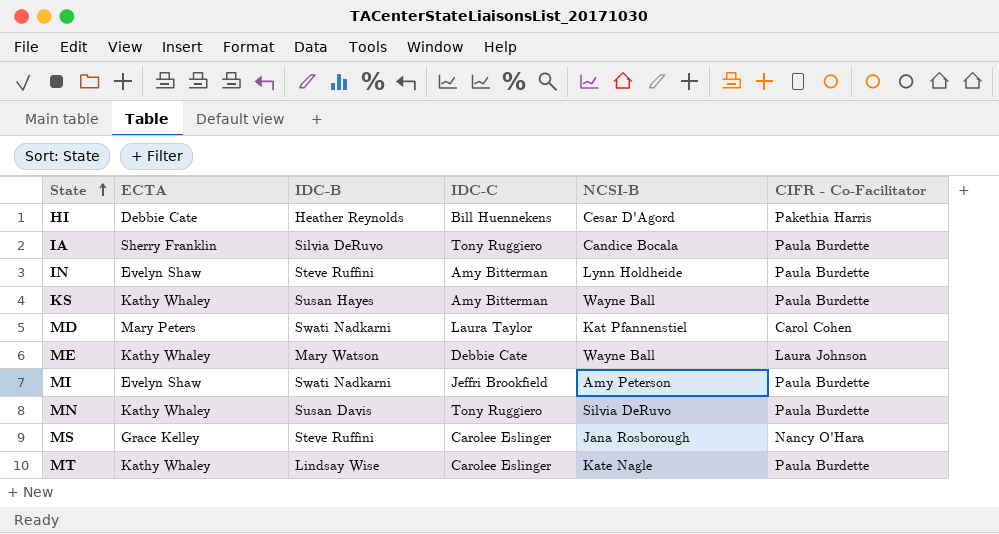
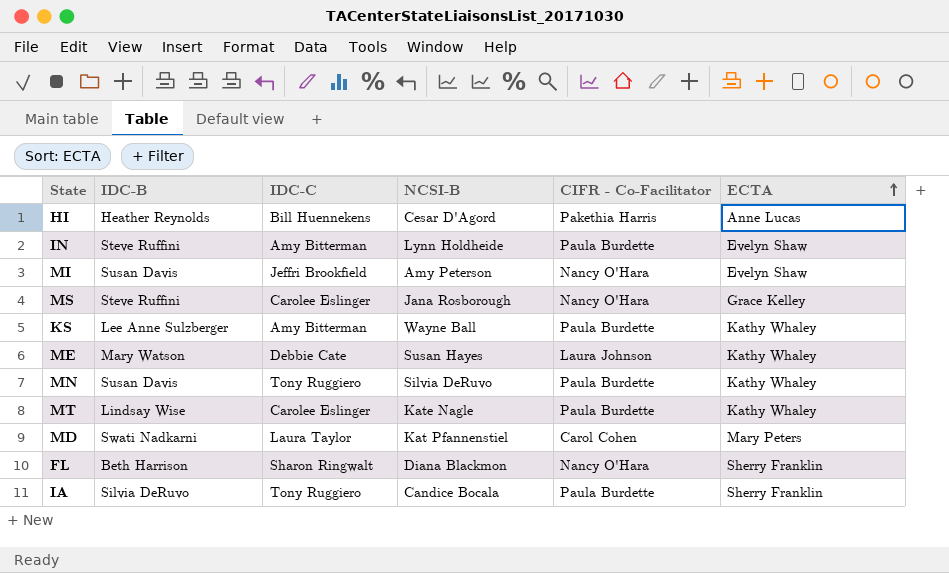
row order: State ascending -> ECTA ascending
column ECTA | position: 2 -> 6
HI | ECTA: Debbie Cate -> Anne Lucas
MI | IDC-B: Swati Nadkarni -> Susan Davis
MI | CIFR - Co-Facilitator: Paula Burdette -> Nancy O'Hara
KS | IDC-B: Susan Hayes -> Lee Anne Sulzberger
ME | NCSI-B: Wayne Ball -> Susan Hayes
row FL: none -> Beth Harrison | Sharon Ringwalt | Diana Blackmon | Nancy O'Hara | Sherry Franklin

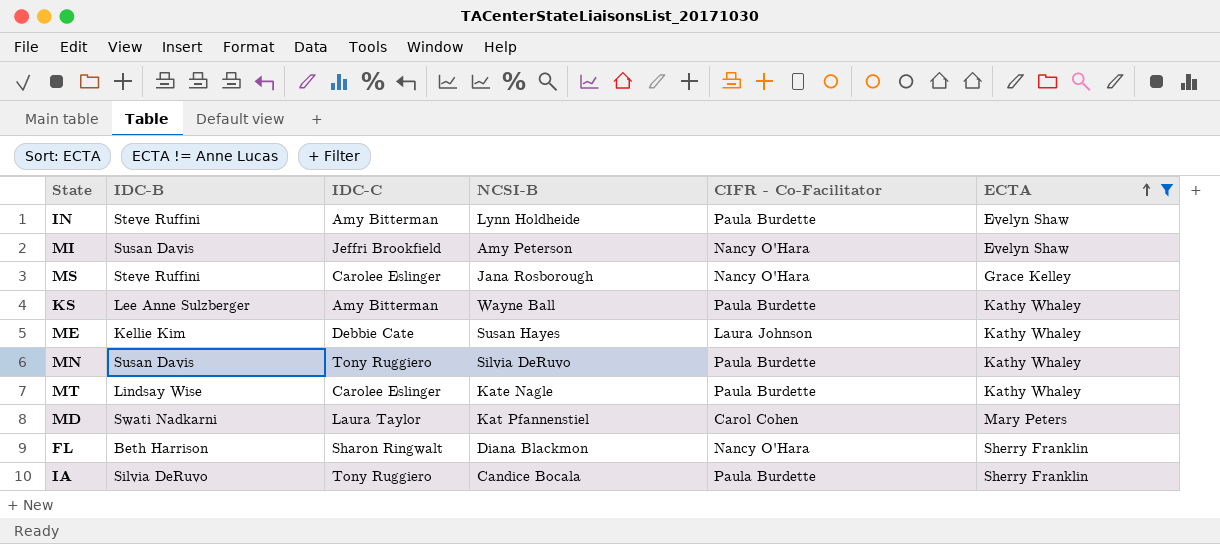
filter: none -> ECTA != Anne Lucas
ME | IDC-B: Mary Watson -> Kellie Kim

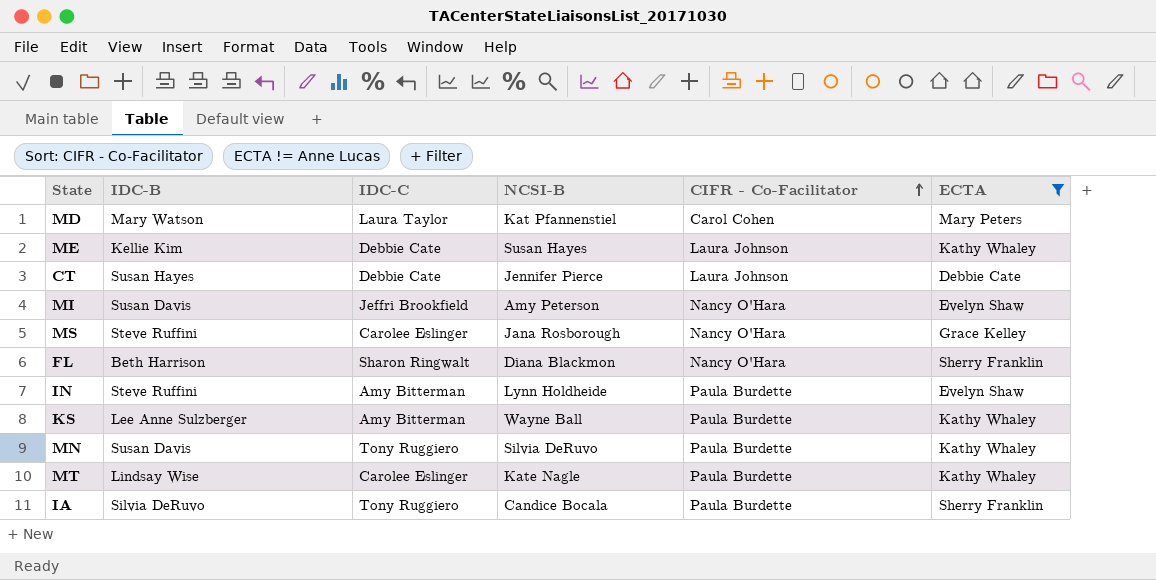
row order: ECTA ascending -> CIFR - Co-Facilitator ascending
MD | IDC-B: Swati Nadkarni -> Mary Watson
row CT: none -> Susan Hayes | Debbie Cate | Jennifer Pierce | Laura Johnson | Debbie Cate

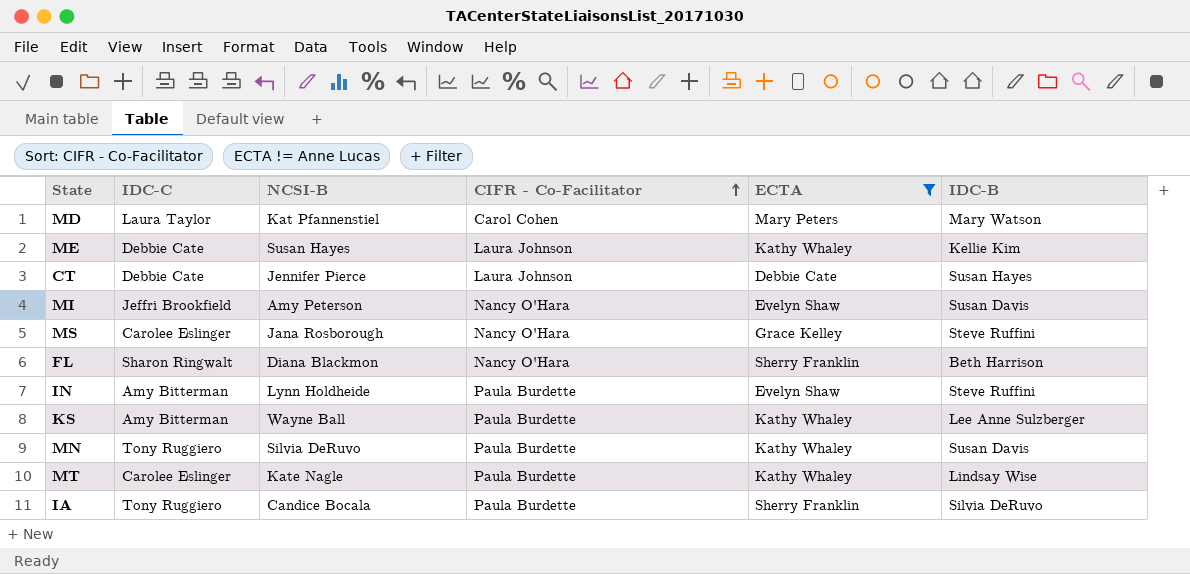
column IDC-B | position: 2 -> 6

